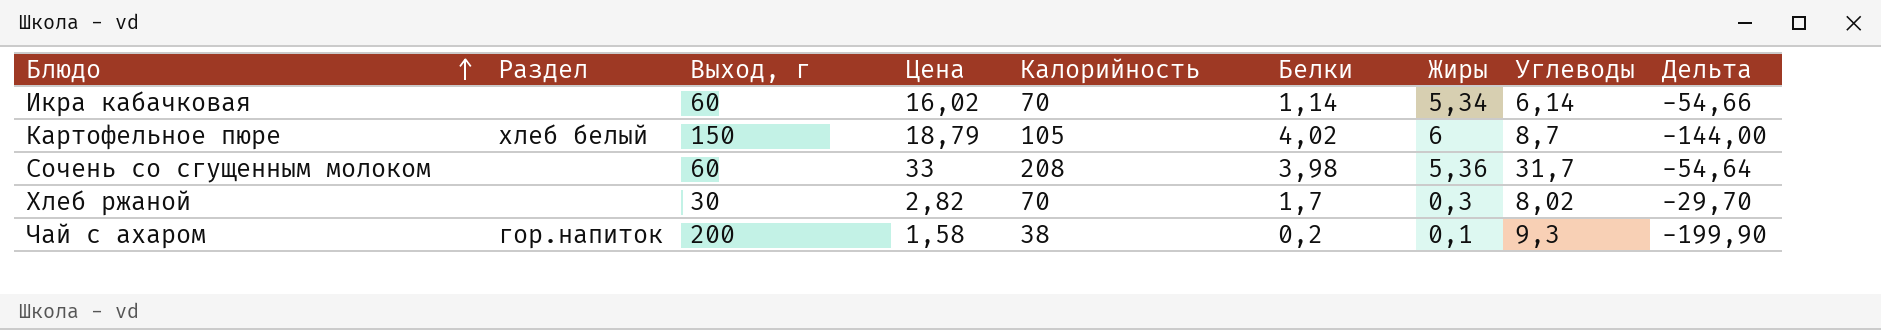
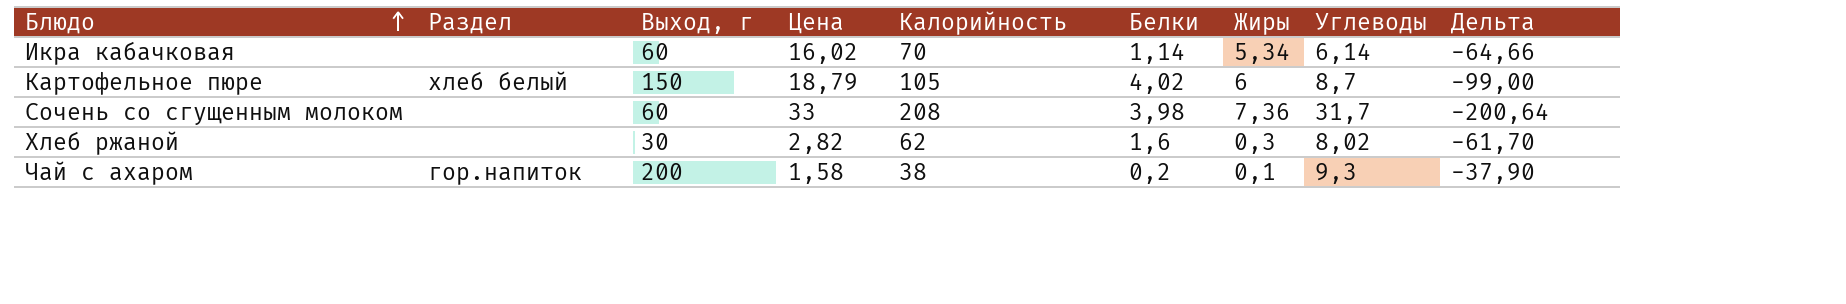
column Дельта | formula: [Жиры] - [Выход, г] -> [Жиры] - [Калорийность]
Сочень со сгущенным молоком | Жиры: 5,36 -> 7,36
Хлеб ржаной | Калорийность: 70 -> 62
Хлеб ржаной | Белки: 1,7 -> 1,6

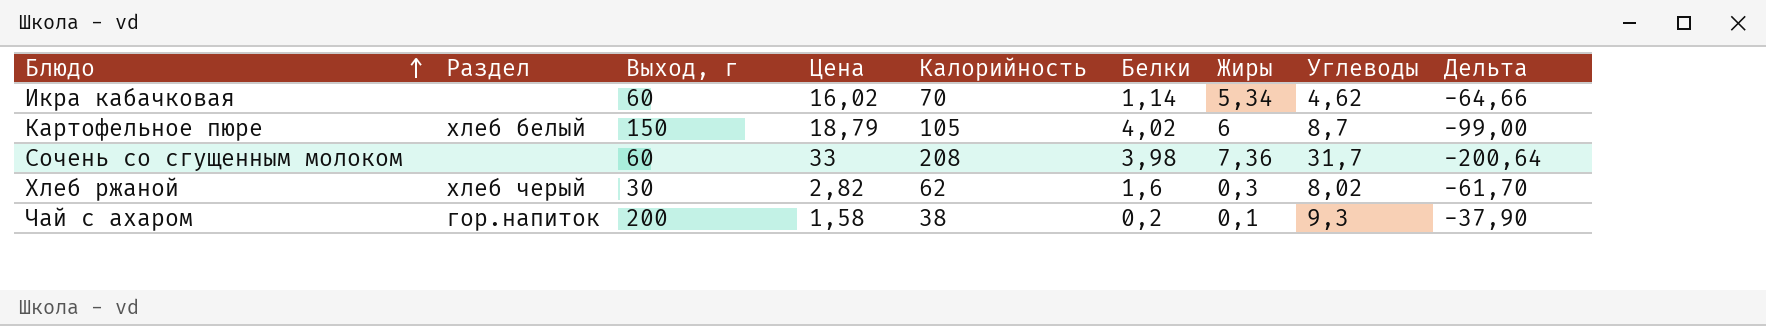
Икра кабачковая | Углеводы: 6,14 -> 4,62
Хлеб ржаной | Раздел: none -> хлеб черый

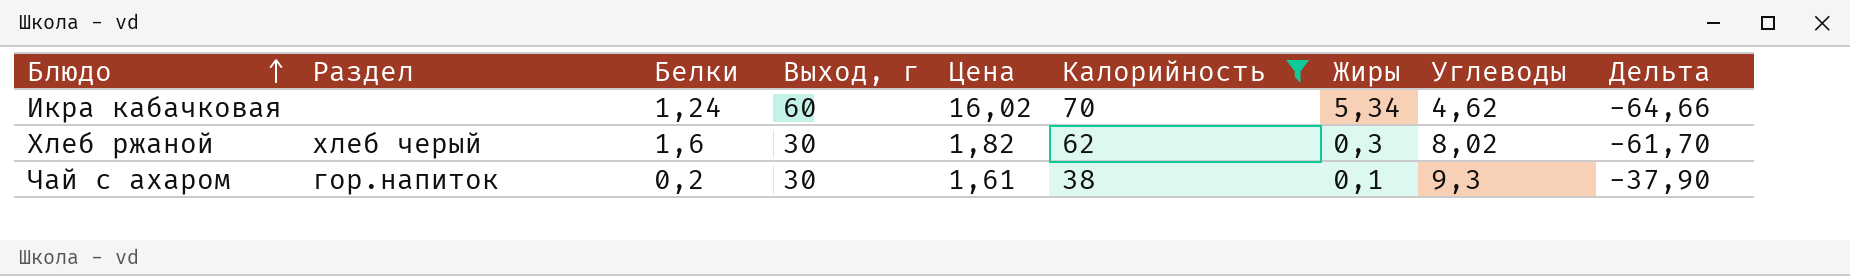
filter: none -> Калорийность <= 70
column Белки | position: 6 -> 3
Икра кабачковая | Белки: 1,14 -> 1,24
Хлеб ржаной | Цена: 2,82 -> 1,82
Чай с ахаром | Выход, г: 200 -> 30
Чай с ахаром | Цена: 1,58 -> 1,61

